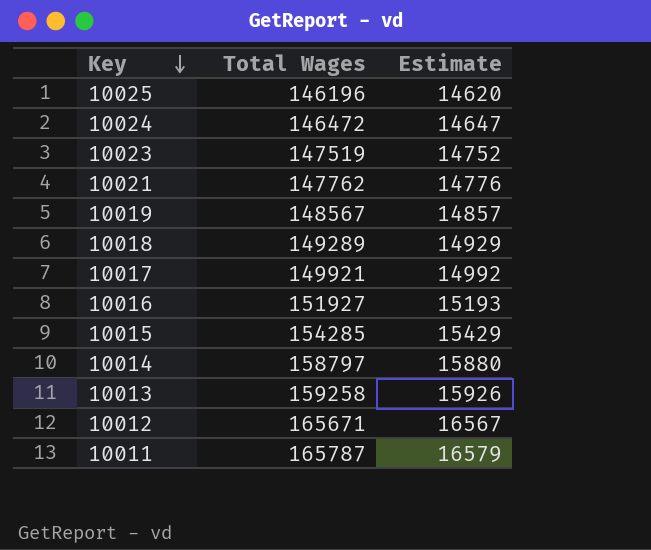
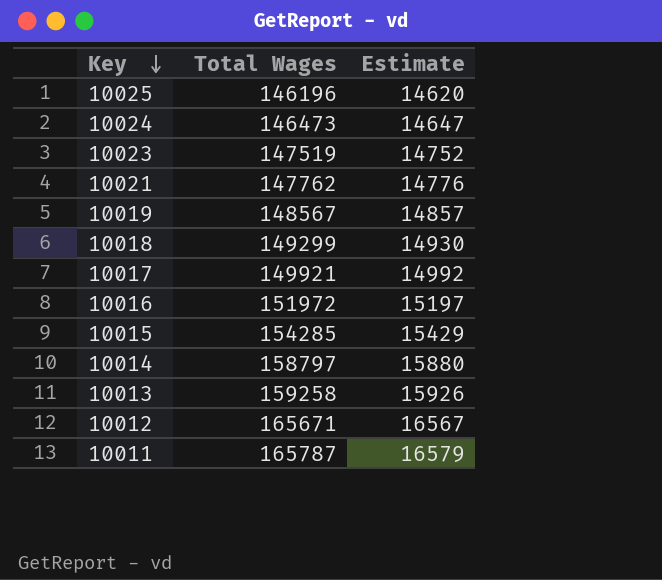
10024 | Total Wages: 146472 -> 146473
10018 | Total Wages: 149289 -> 149299
10018 | Estimate: 14929 -> 14930
10016 | Total Wages: 151927 -> 151972
10016 | Estimate: 15193 -> 15197

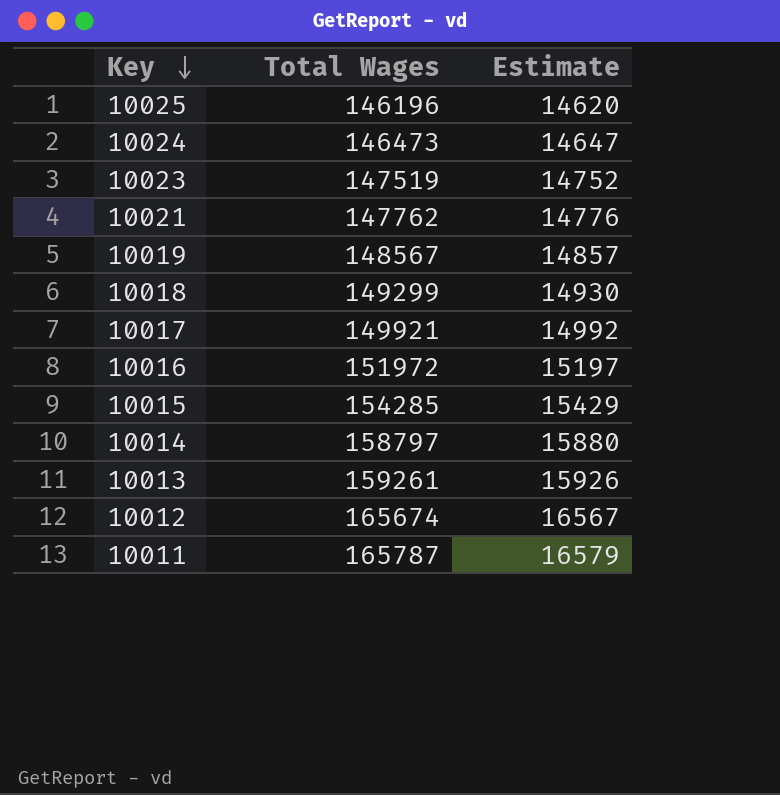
10013 | Total Wages: 159258 -> 159261
10012 | Total Wages: 165671 -> 165674

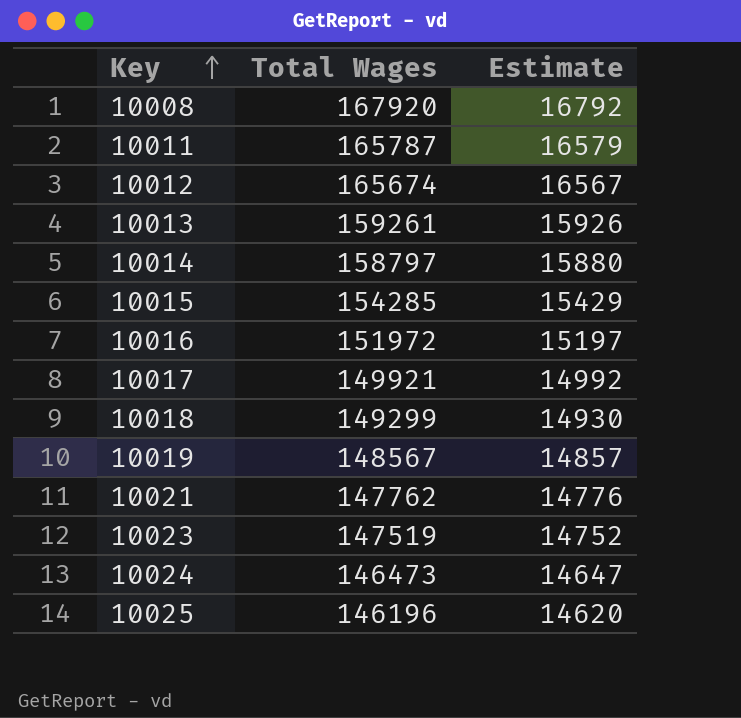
row order: Key descending -> Key ascending
row 10008: none -> 167920 | 16792

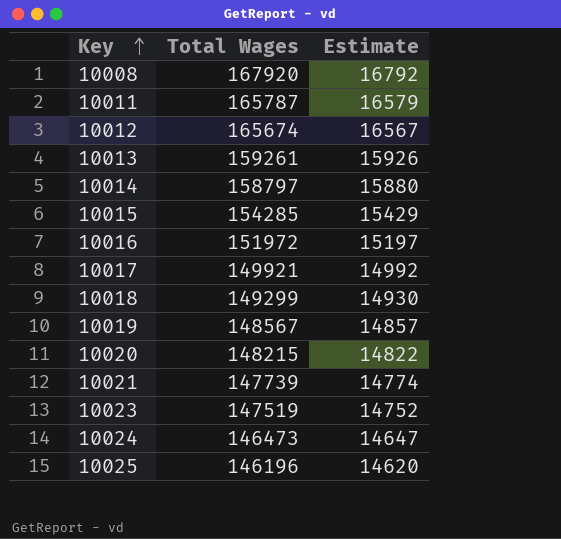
row 10020: none -> 148215 | 14822
10021 | Total Wages: 147762 -> 147739
10021 | Estimate: 14776 -> 14774

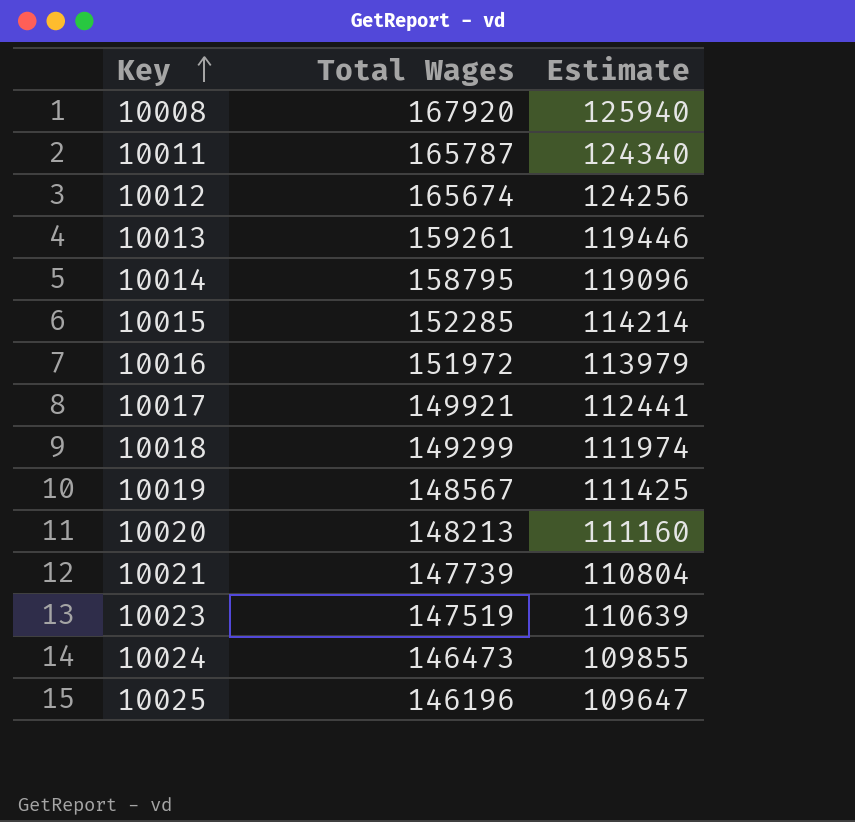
column Estimate | formula: [Total Wages] * 0.1 -> [Total Wages] * 0.75
10014 | Total Wages: 158797 -> 158795
10015 | Total Wages: 154285 -> 152285
10020 | Total Wages: 148215 -> 148213

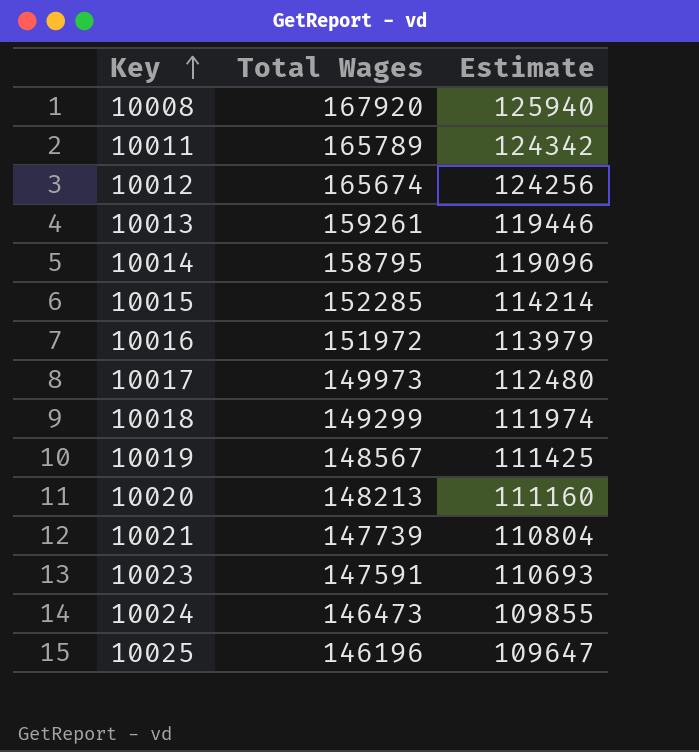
10011 | Total Wages: 165787 -> 165789
10011 | Estimate: 124340 -> 124342
10017 | Total Wages: 149921 -> 149973
10017 | Estimate: 112441 -> 112480
10023 | Total Wages: 147519 -> 147591
10023 | Estimate: 110639 -> 110693

